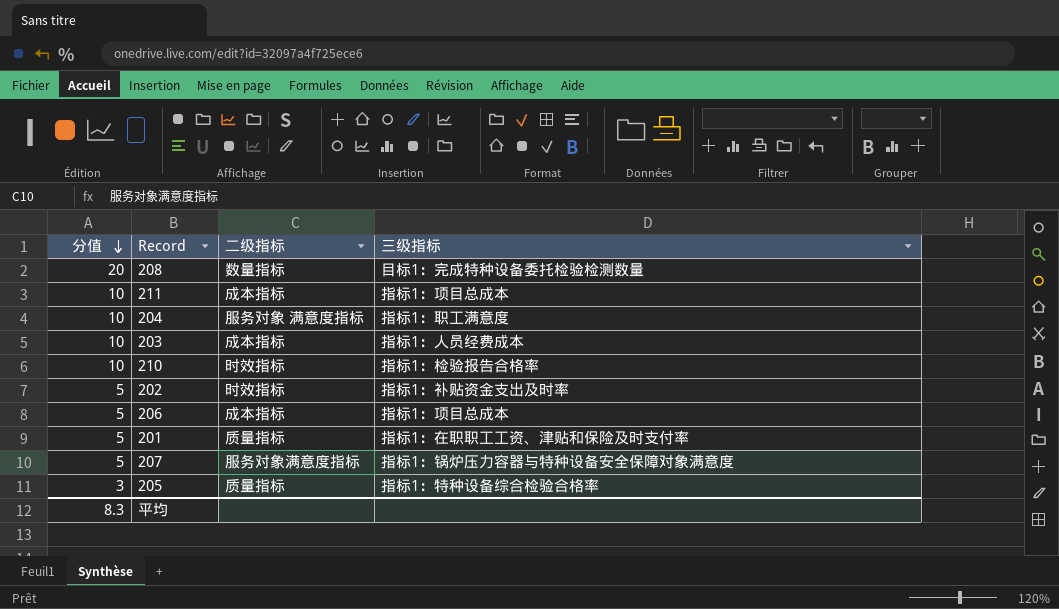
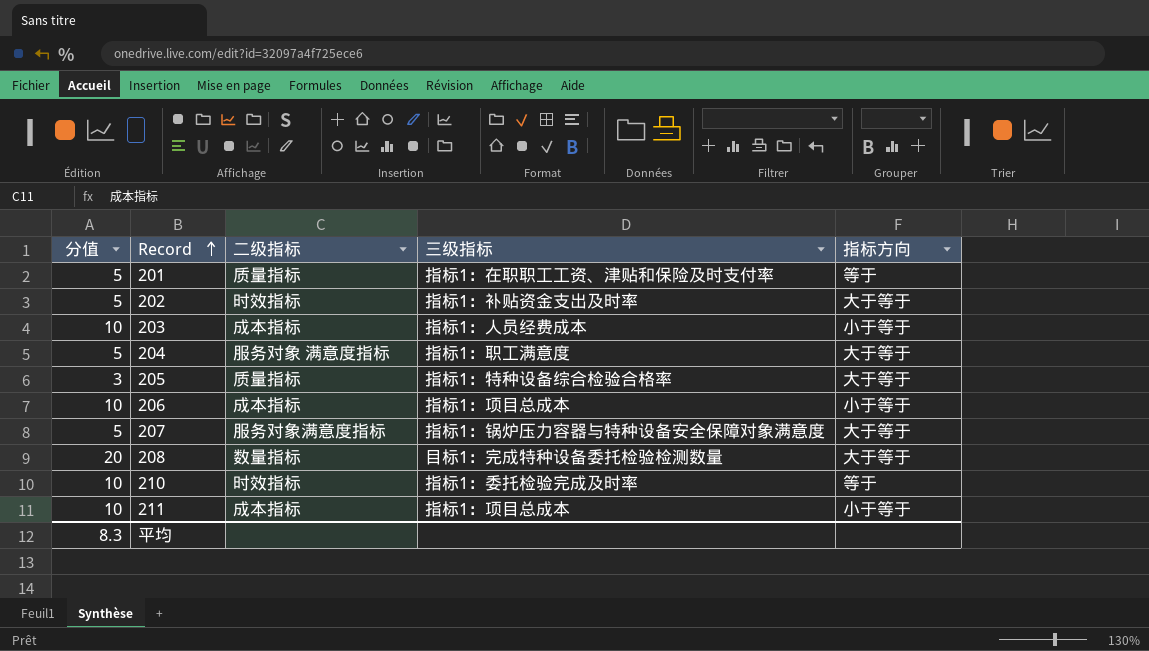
row order: 分值 descending -> Record ascending
column 指标方向 | position: none -> 5
204 | 分值: 10 -> 5
206 | 分值: 5 -> 10
210 | 三级指标: 指标1：检验报告合格率 -> 指标1：委托检验完成及时率

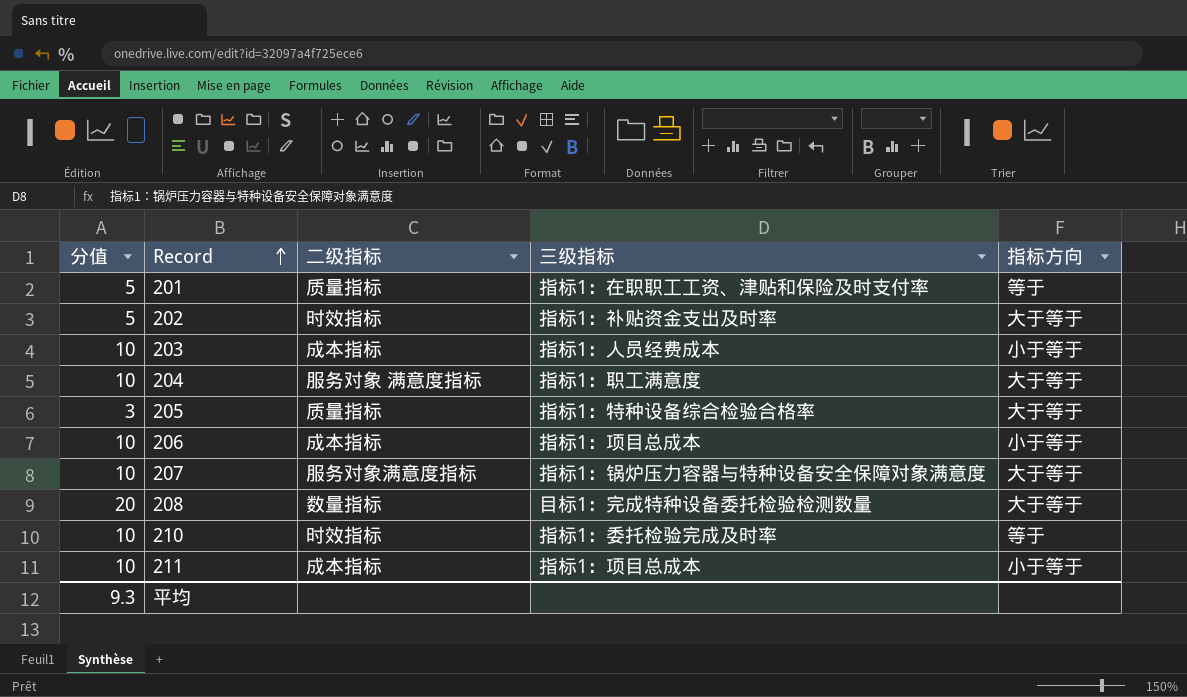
204 | 分值: 5 -> 10
207 | 分值: 5 -> 10
平均 | 分值: 8.3 -> 9.3

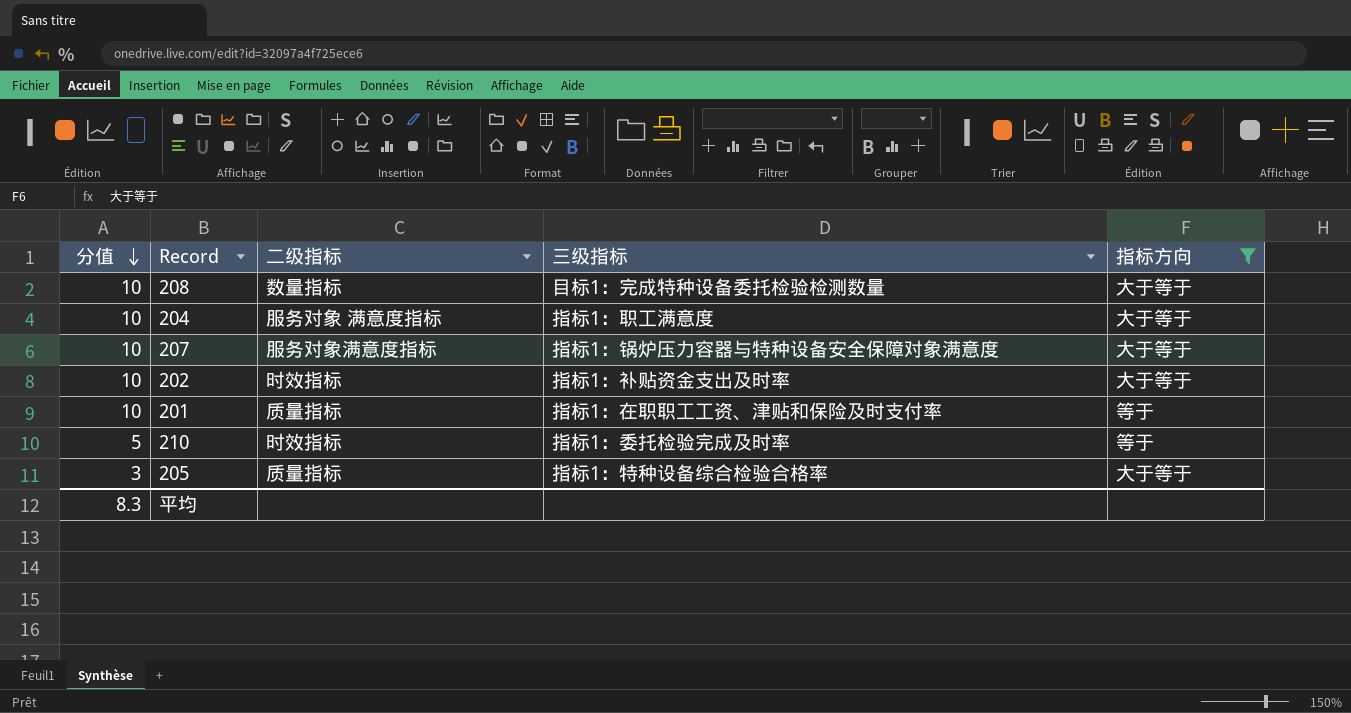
filter: none -> 指标方向 != 小于等于
row order: Record ascending -> 分值 descending
208 | 分值: 20 -> 10
202 | 分值: 5 -> 10
201 | 分值: 5 -> 10
210 | 分值: 10 -> 5
平均 | 分值: 9.3 -> 8.3

